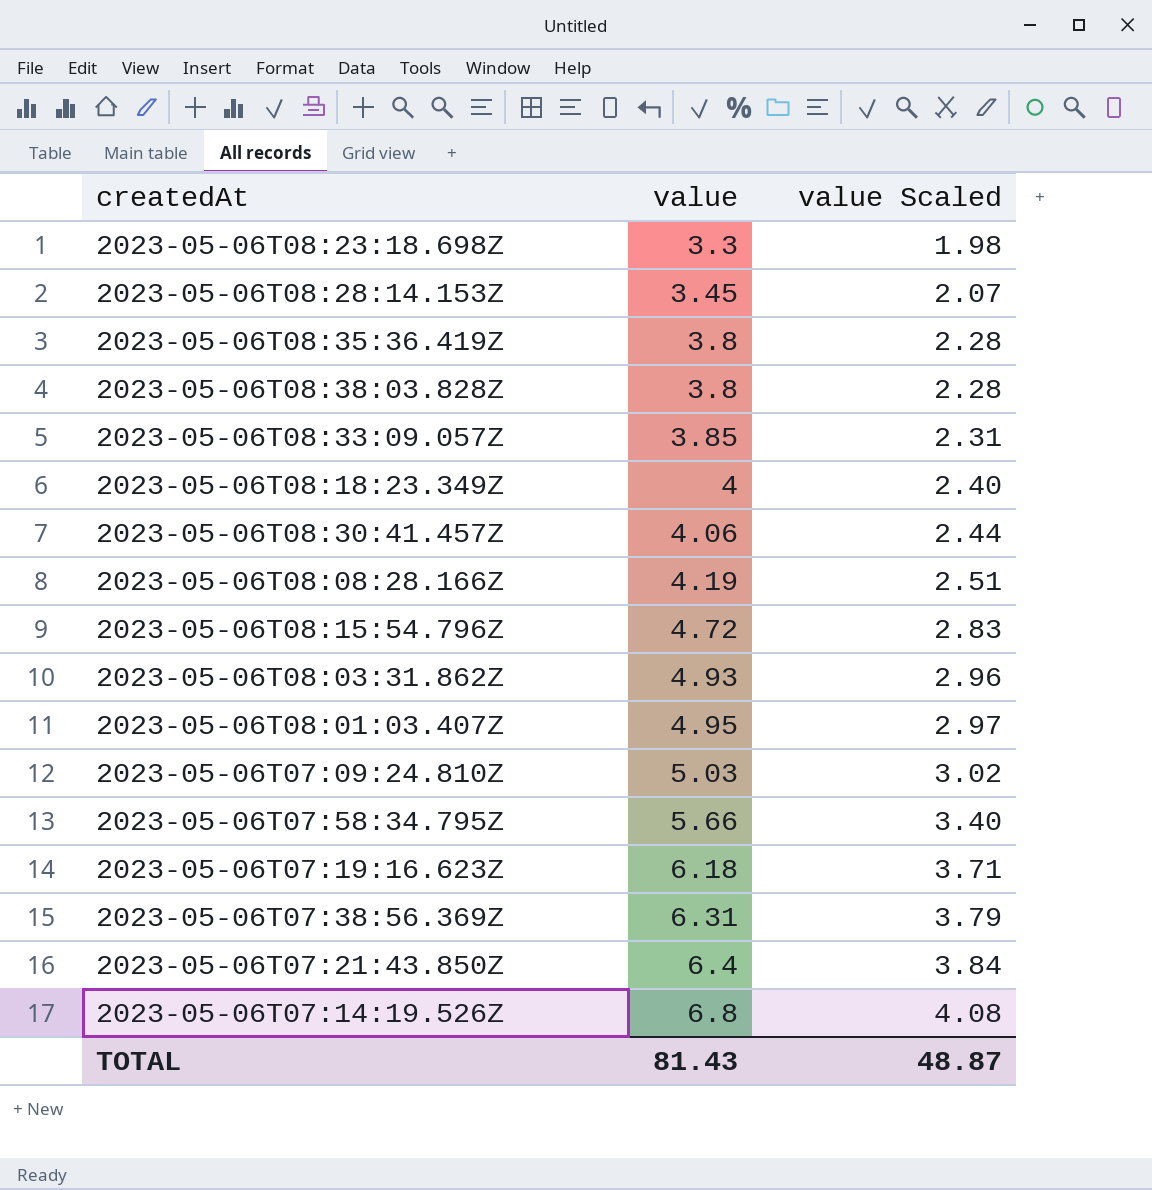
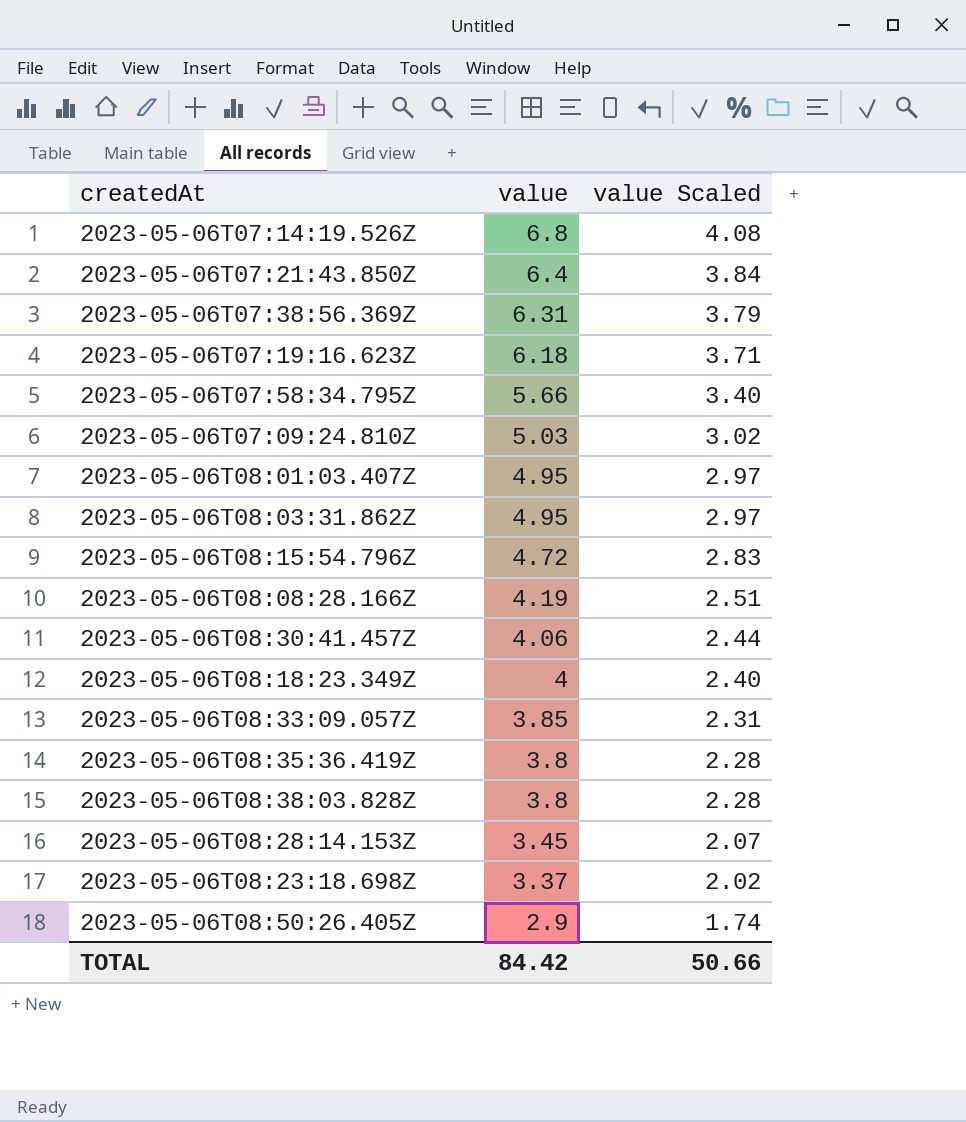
row order: value ascending -> value descending
2023-05-06T08:03:31.862Z | value: 4.93 -> 4.95
2023-05-06T08:03:31.862Z | value Scaled: 2.96 -> 2.97
2023-05-06T08:23:18.698Z | value: 3.3 -> 3.37
2023-05-06T08:23:18.698Z | value Scaled: 1.98 -> 2.02
row 2023-05-06T08:50:26.405Z: none -> 2.9 | 1.74
TOTAL | value: 81.43 -> 84.42
TOTAL | value Scaled: 48.87 -> 50.66

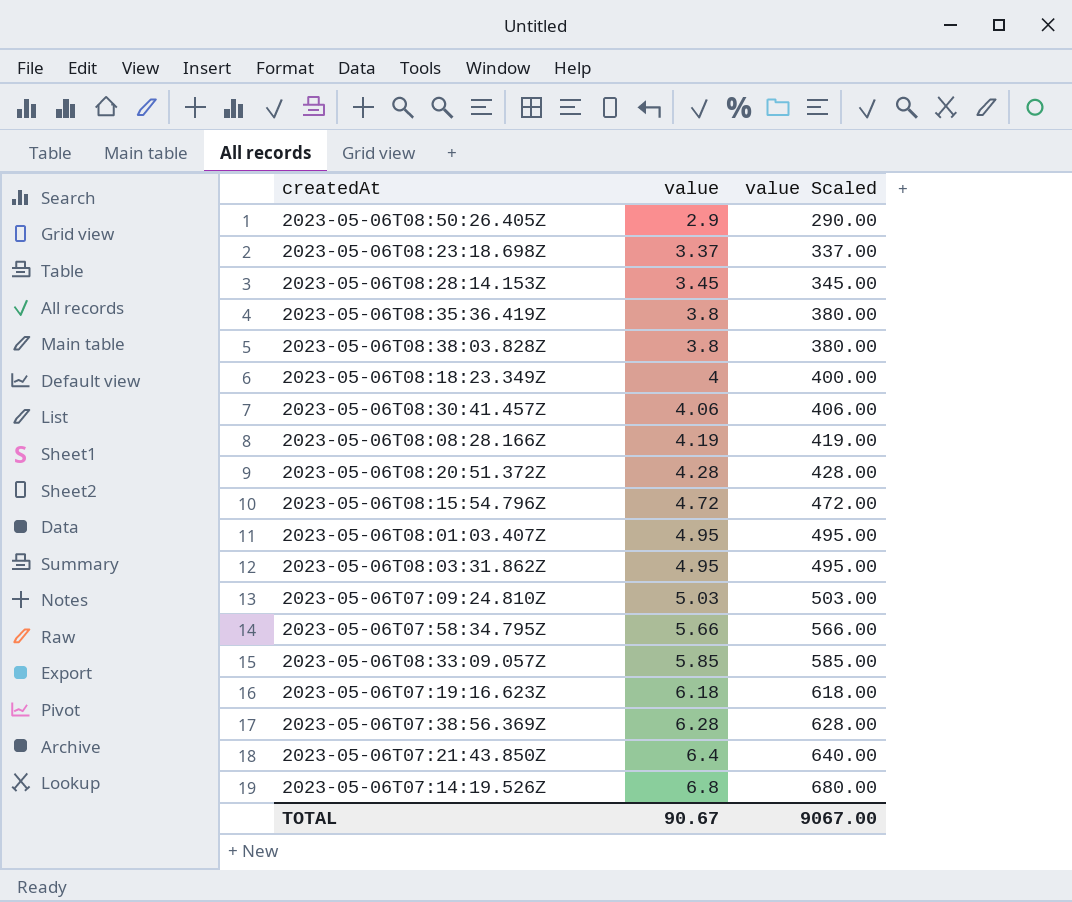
row order: value descending -> value ascending
column value Scaled | formula: [value] * 0.6 -> [value] * 100
row 2023-05-06T08:20:51.372Z: none -> 4.28 | 428.00
2023-05-06T08:33:09.057Z | value: 3.85 -> 5.85
2023-05-06T07:38:56.369Z | value: 6.31 -> 6.28
TOTAL | value: 84.42 -> 90.67
TOTAL | value Scaled: 50.66 -> 9067.00

